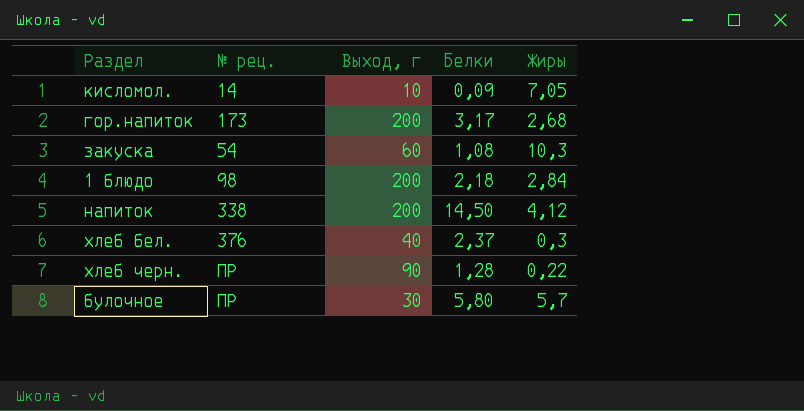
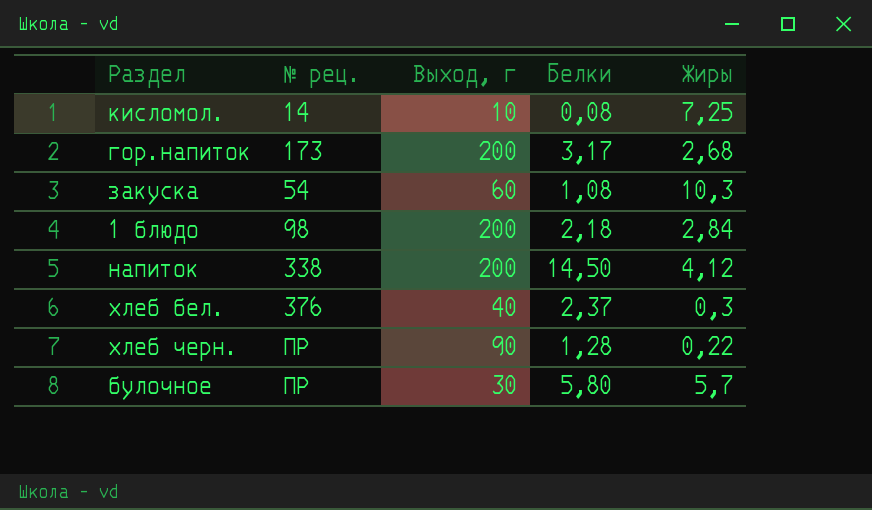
кисломол. | Белки: 0,09 -> 0,08
кисломол. | Жиры: 7,05 -> 7,25

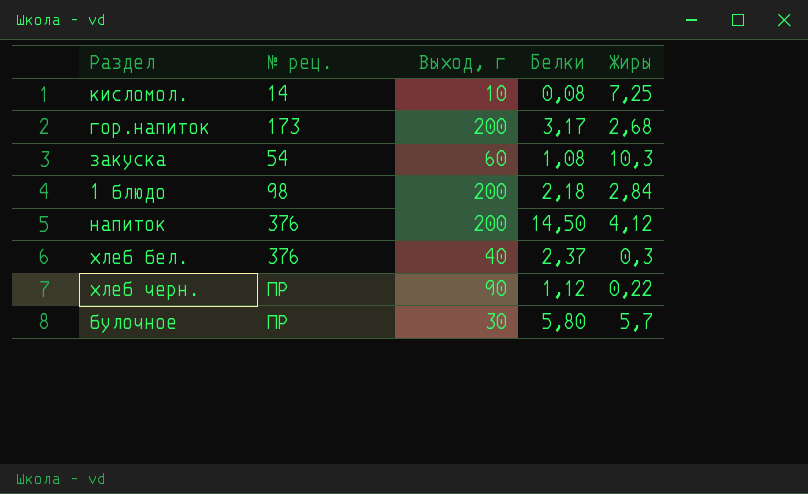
напиток | № рец.: 338 -> 376
хлеб черн. | Белки: 1,28 -> 1,12

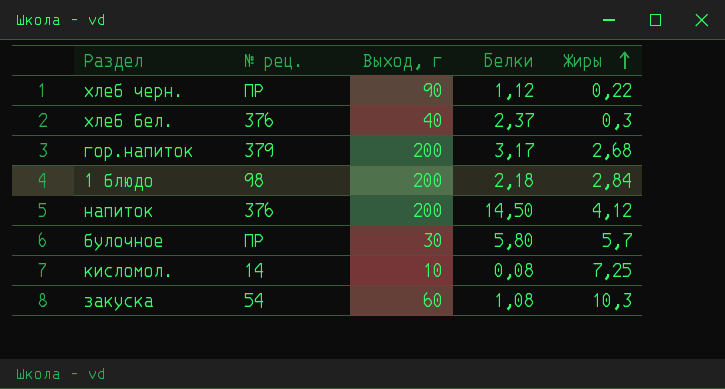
row order: none -> Жиры ascending
гор.напиток | № рец.: 173 -> 379

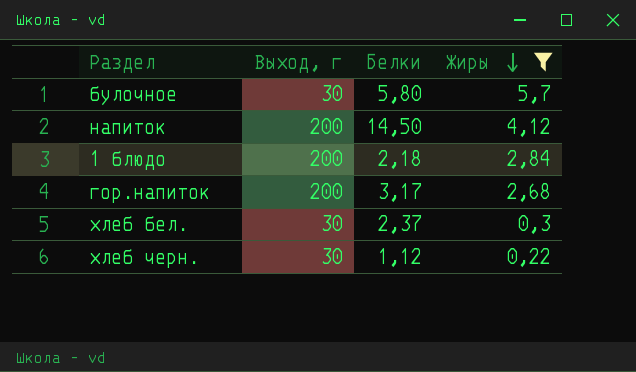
filter: none -> Жиры <= 5,7
row order: Жиры ascending -> Жиры descending
column № рец. | position: 2 -> none
хлеб бел. | Выход, г: 40 -> 30
хлеб черн. | Выход, г: 90 -> 30

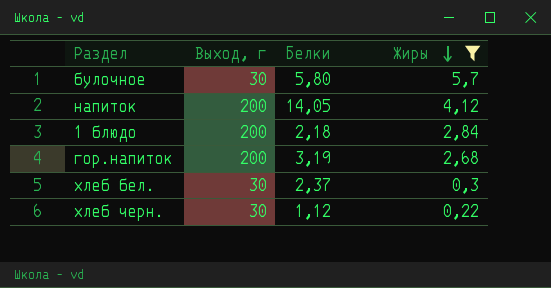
напиток | Белки: 14,50 -> 14,05
гор.напиток | Белки: 3,17 -> 3,19

